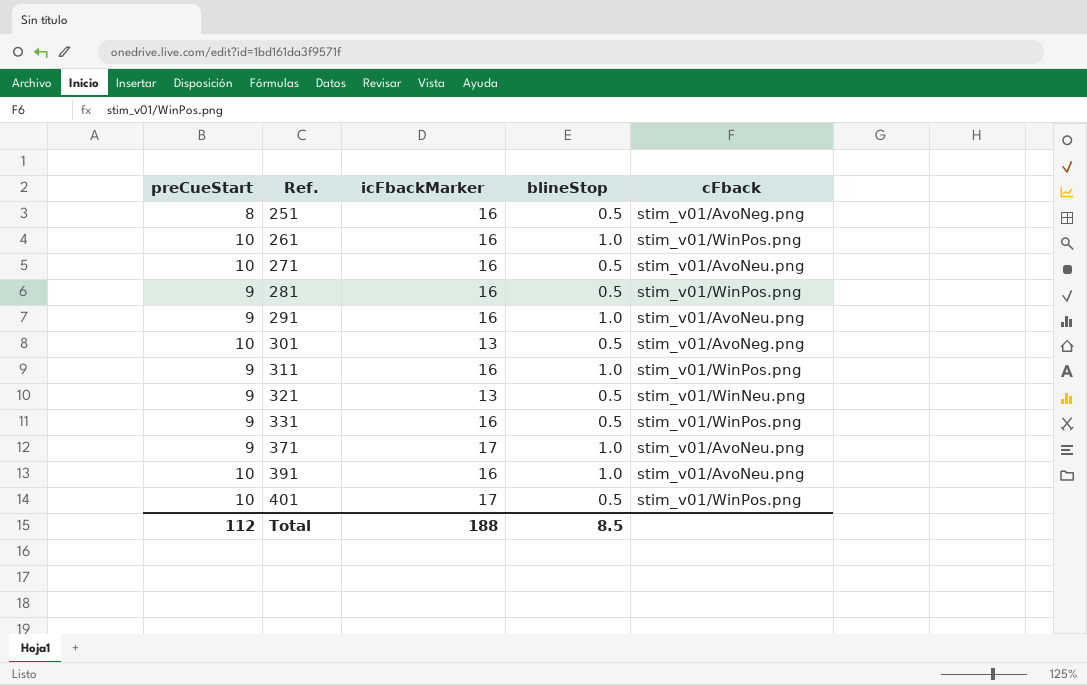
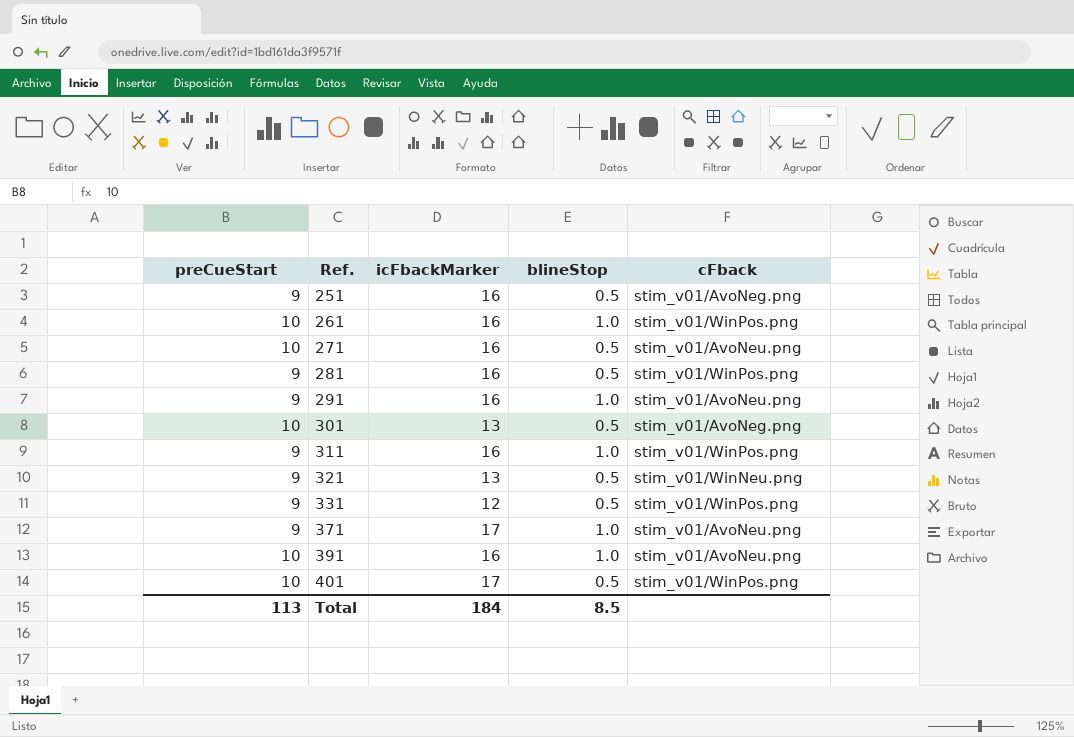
251 | preCueStart: 8 -> 9
331 | icFbackMarker: 16 -> 12
Total | preCueStart: 112 -> 113
Total | icFbackMarker: 188 -> 184

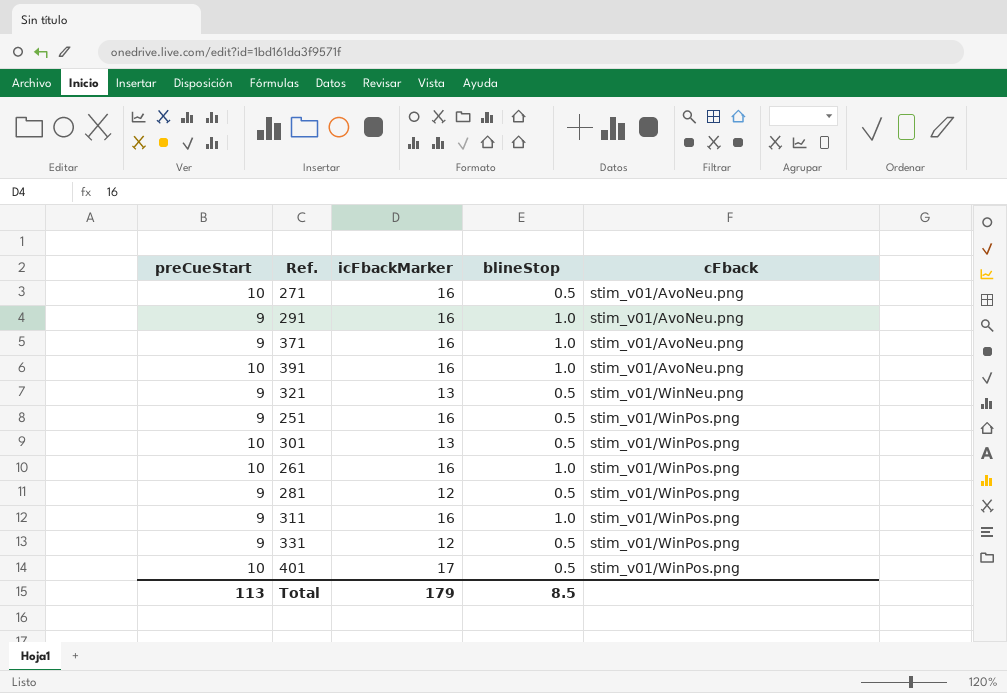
row order: Ref. ascending -> cFback ascending
371 | icFbackMarker: 17 -> 16
251 | cFback: stim_v01/AvoNeg.png -> stim_v01/WinPos.png
301 | cFback: stim_v01/AvoNeg.png -> stim_v01/WinPos.png
281 | icFbackMarker: 16 -> 12
Total | icFbackMarker: 184 -> 179

